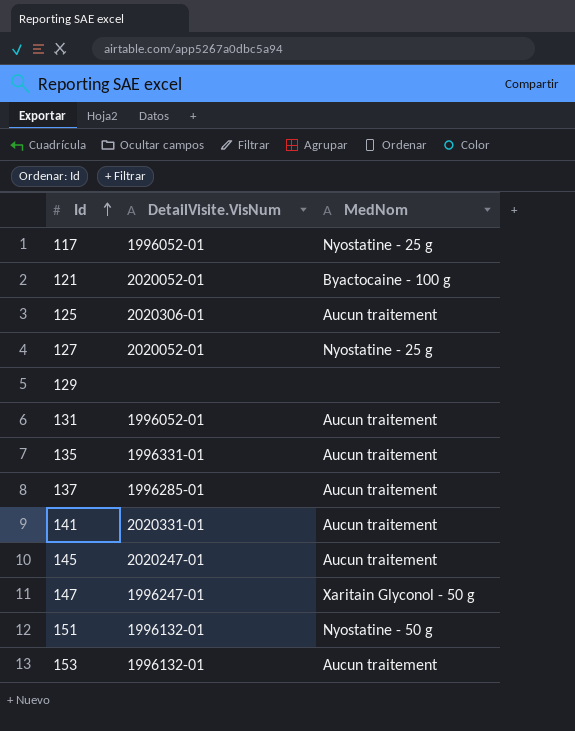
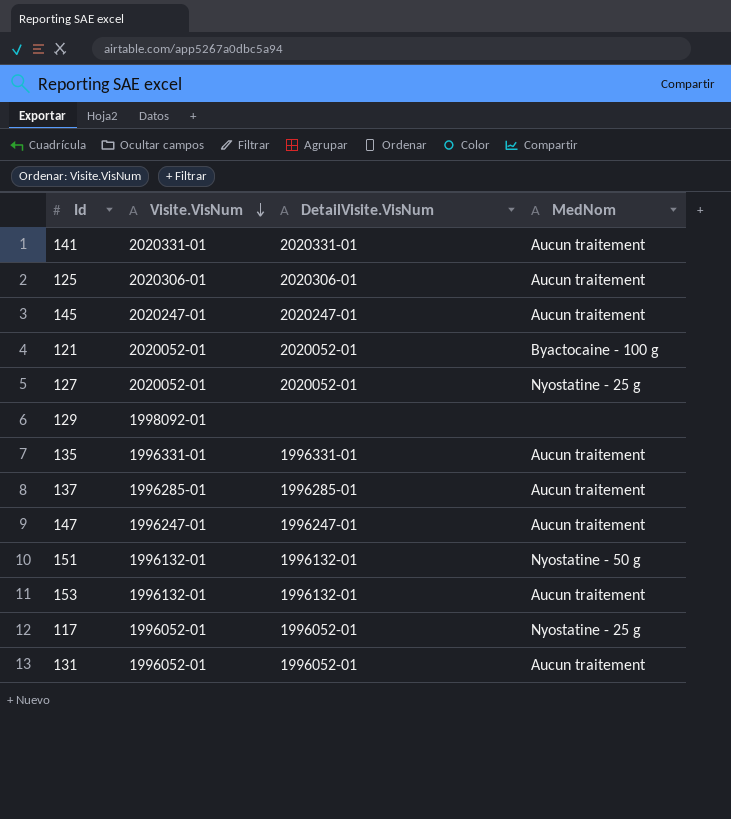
row order: Id ascending -> Visite.VisNum descending
column Visite.VisNum | position: none -> 2
147 | MedNom: Xaritain Glyconol - 50 g -> Aucun traitement

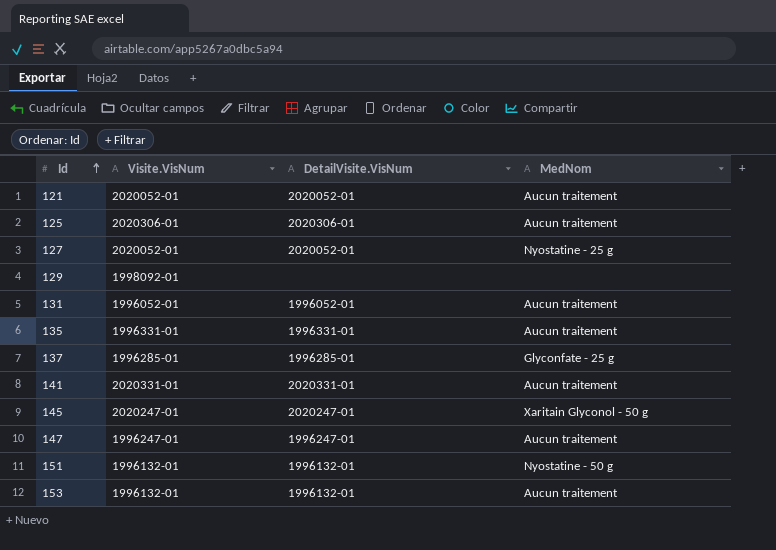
row order: Visite.VisNum descending -> Id ascending
row 117: 1996052-01 | 1996052-01 | Nyostatine - 25 g -> none
121 | MedNom: Byactocaine - 100 g -> Aucun traitement
137 | MedNom: Aucun traitement -> Glyconfate - 25 g
145 | MedNom: Aucun traitement -> Xaritain Glyconol - 50 g

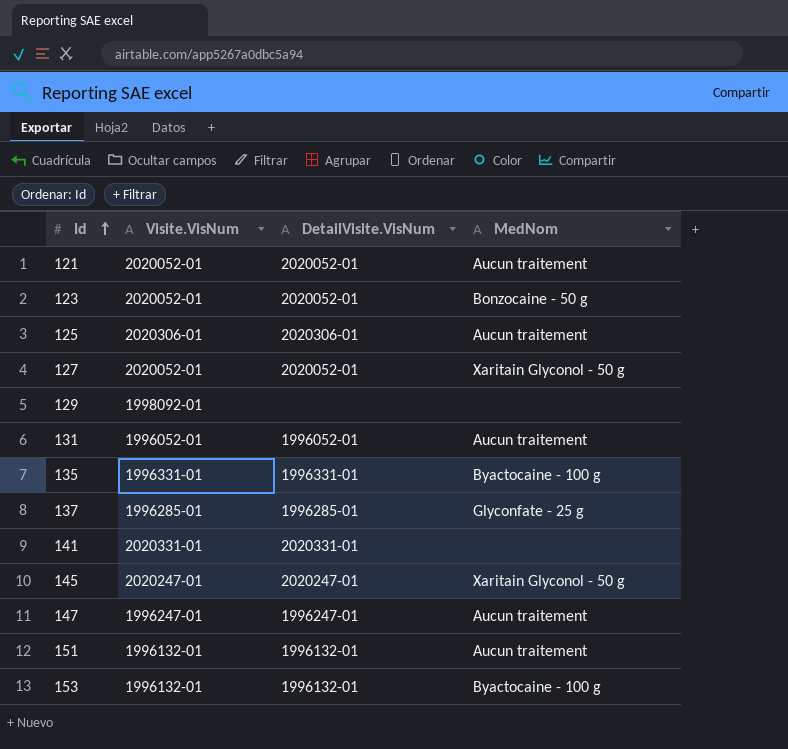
row 123: none -> 2020052-01 | 2020052-01 | Bonzocaine - 50 g
127 | MedNom: Nyostatine - 25 g -> Xaritain Glyconol - 50 g
135 | MedNom: Aucun traitement -> Byactocaine - 100 g
141 | MedNom: Aucun traitement -> none
151 | MedNom: Nyostatine - 50 g -> Aucun traitement
153 | MedNom: Aucun traitement -> Byactocaine - 100 g

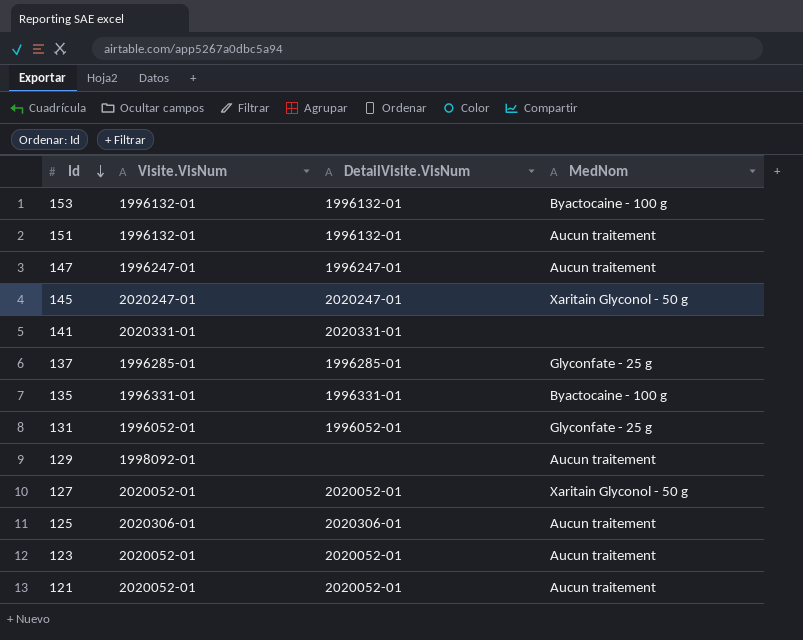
row order: Id ascending -> Id descending
131 | MedNom: Aucun traitement -> Glyconfate - 25 g
129 | MedNom: none -> Aucun traitement
123 | MedNom: Bonzocaine - 50 g -> Aucun traitement

